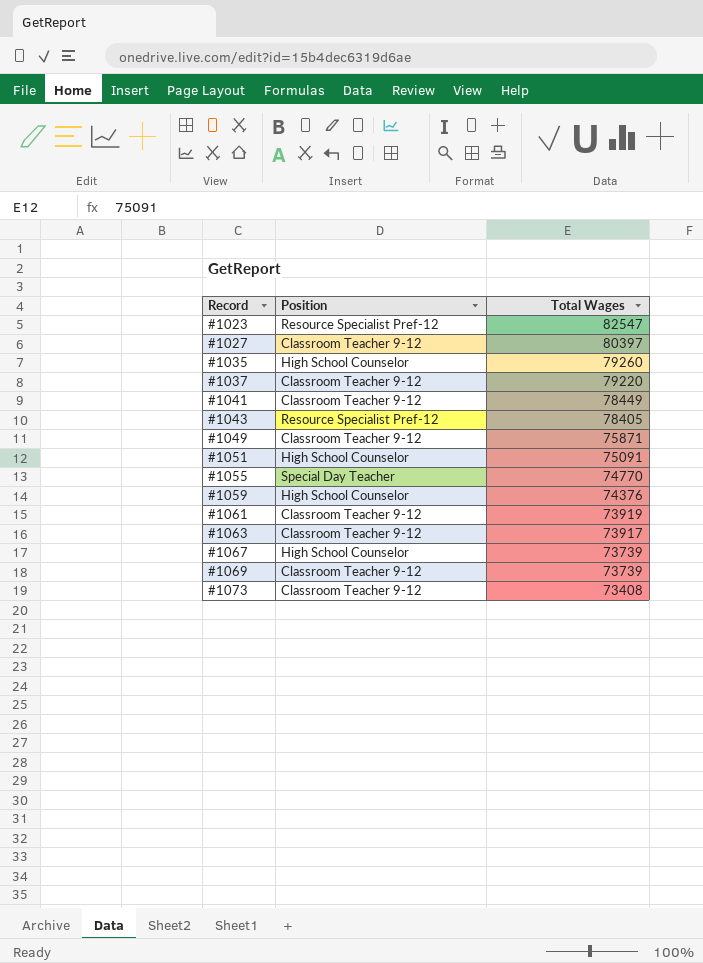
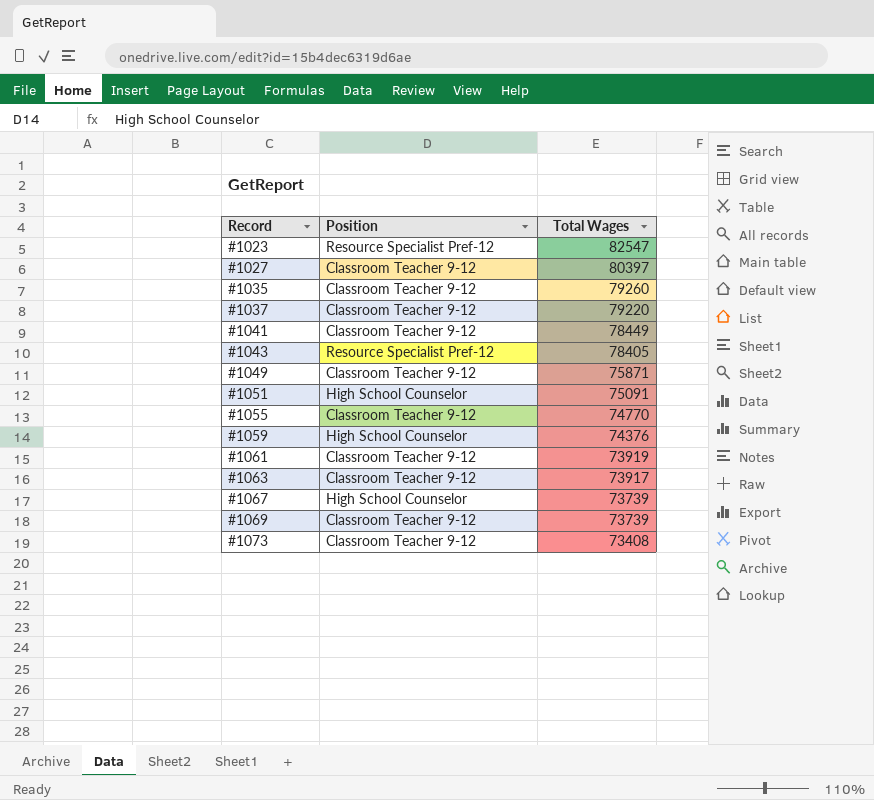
#1035 | Position: High School Counselor -> Classroom Teacher 9-12
#1055 | Position: Special Day Teacher -> Classroom Teacher 9-12

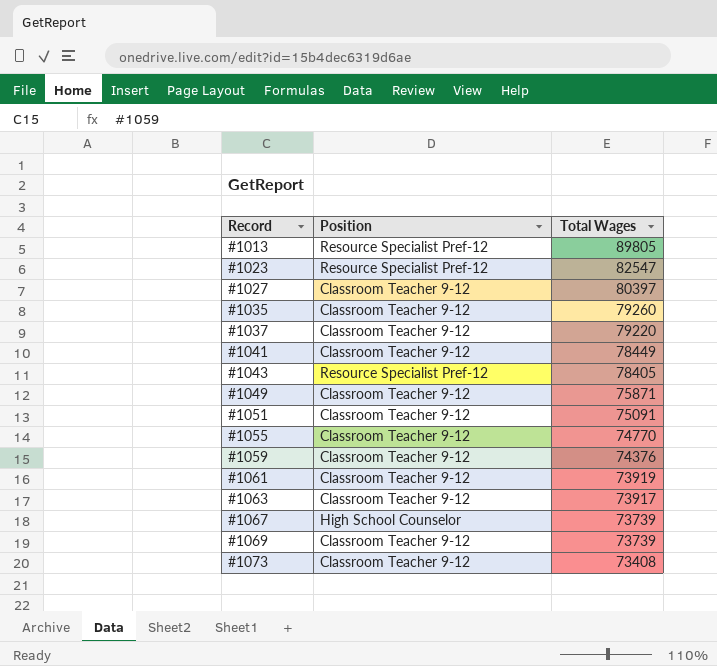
row #1013: none -> Resource Specialist Pref-12 | 89805
#1051 | Position: High School Counselor -> Classroom Teacher 9-12
#1059 | Position: High School Counselor -> Classroom Teacher 9-12

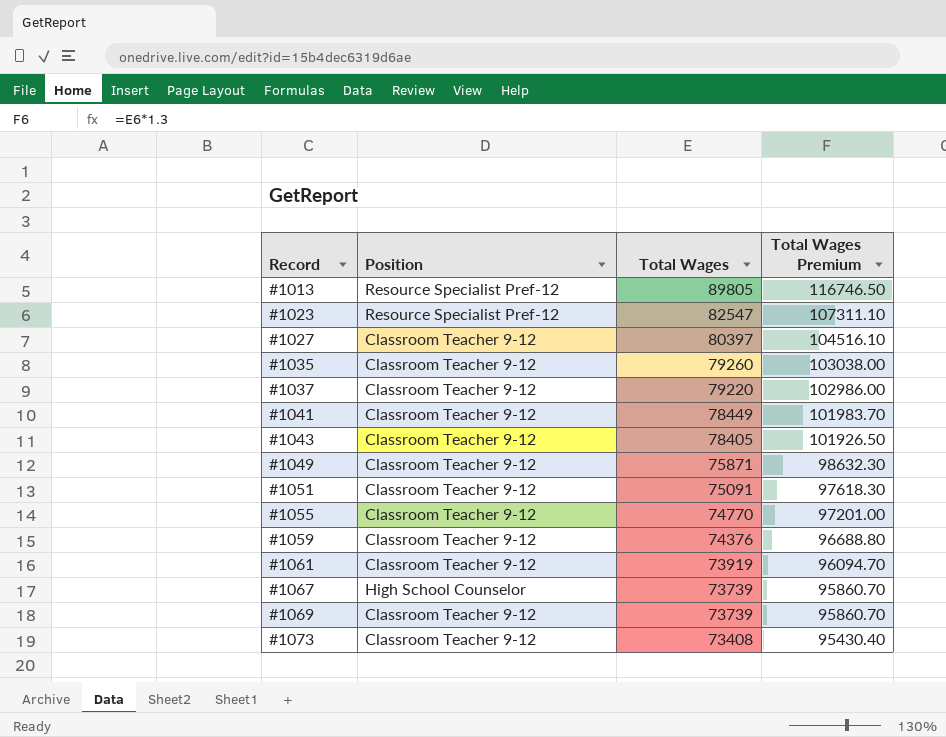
column Total Wages Premium | formula: none -> [Total Wages] * 1.3
row #1063: Classroom Teacher 9-12 | 73917 -> none
#1043 | Position: Resource Specialist Pref-12 -> Classroom Teacher 9-12

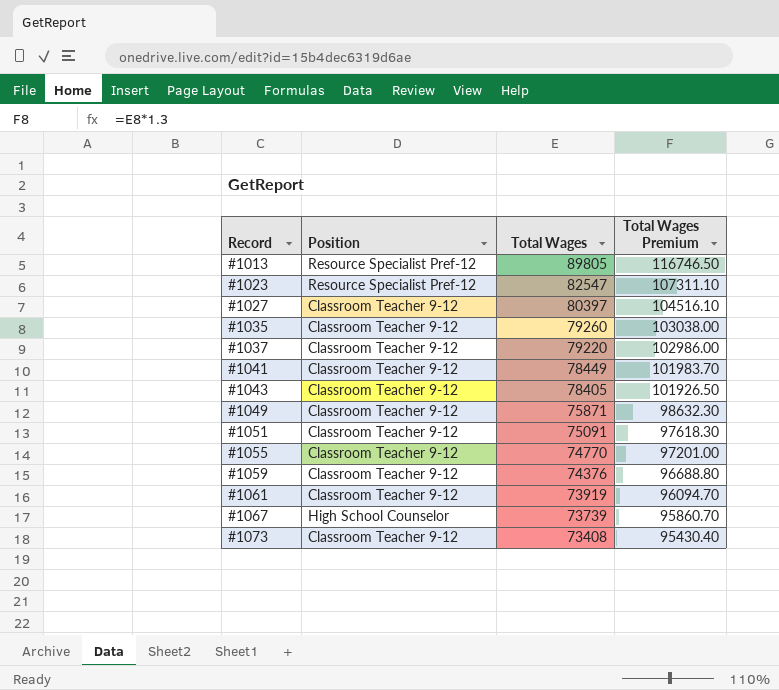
row #1069: Classroom Teacher 9-12 | 73739 | 95860.70 -> none

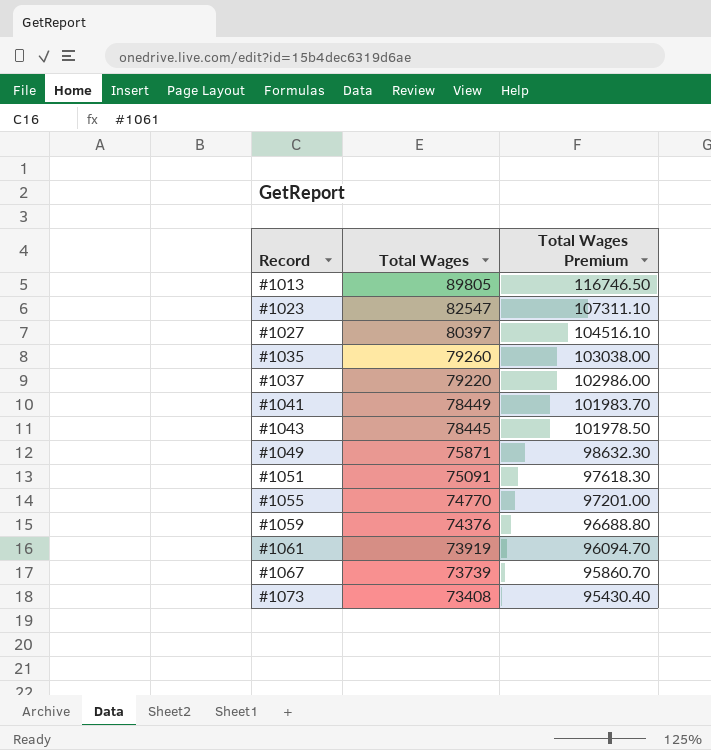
column Position | position: 2 -> none
#1043 | Total Wages: 78405 -> 78445
#1043 | Total Wages Premium: 101926.50 -> 101978.50

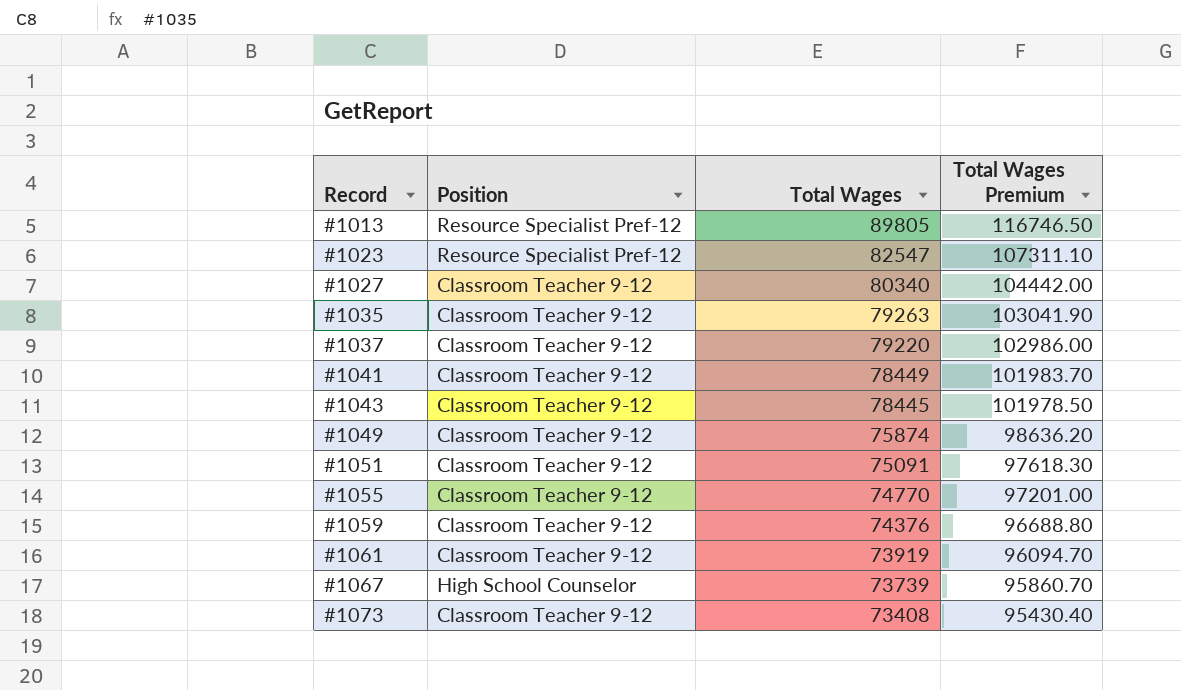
column Position | position: none -> 2
#1027 | Total Wages: 80397 -> 80340
#1027 | Total Wages Premium: 104516.10 -> 104442.00
#1035 | Total Wages: 79260 -> 79263
#1035 | Total Wages Premium: 103038.00 -> 103041.90
#1049 | Total Wages: 75871 -> 75874
#1049 | Total Wages Premium: 98632.30 -> 98636.20

